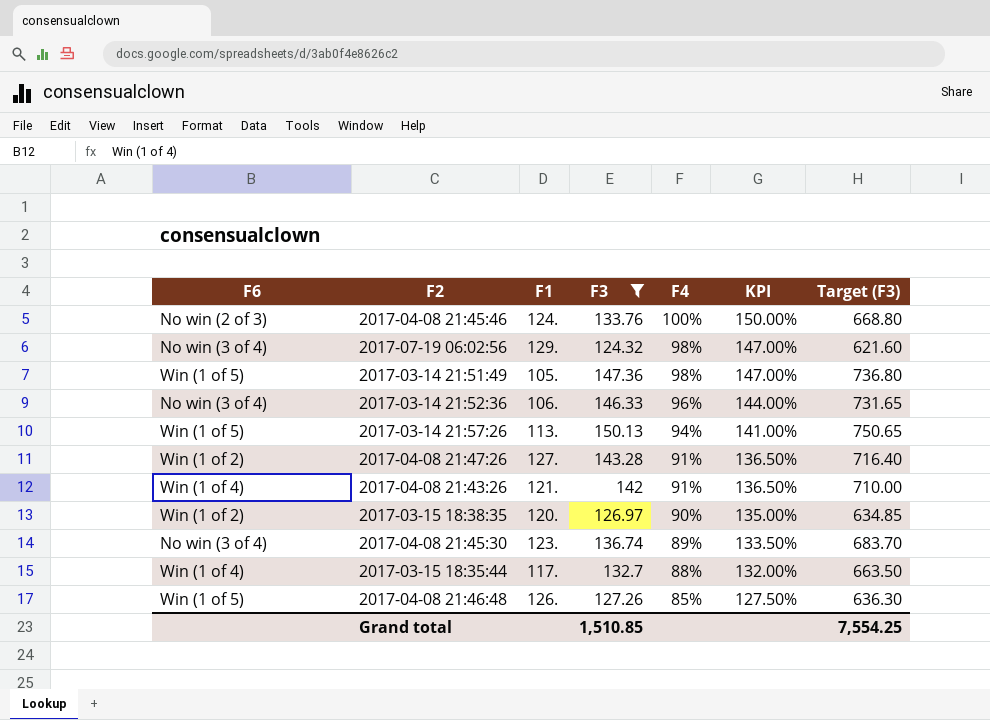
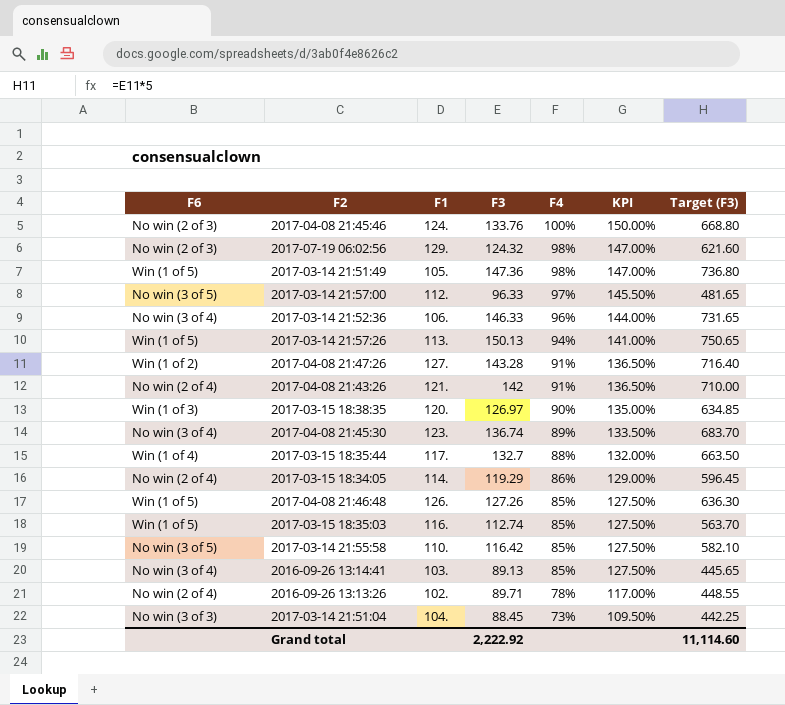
filter: F3 >= 124.32 -> none
2017-07-19 06:02:56 | F6: No win (3 of 4) -> No win (2 of 3)
2017-04-08 21:43:26 | F6: Win (1 of 4) -> No win (2 of 4)
2017-03-15 18:38:35 | F6: Win (1 of 2) -> Win (1 of 3)
Grand total | F3: 1,510.85 -> 2,222.92
Grand total | Target (F3): 7,554.25 -> 11,114.60

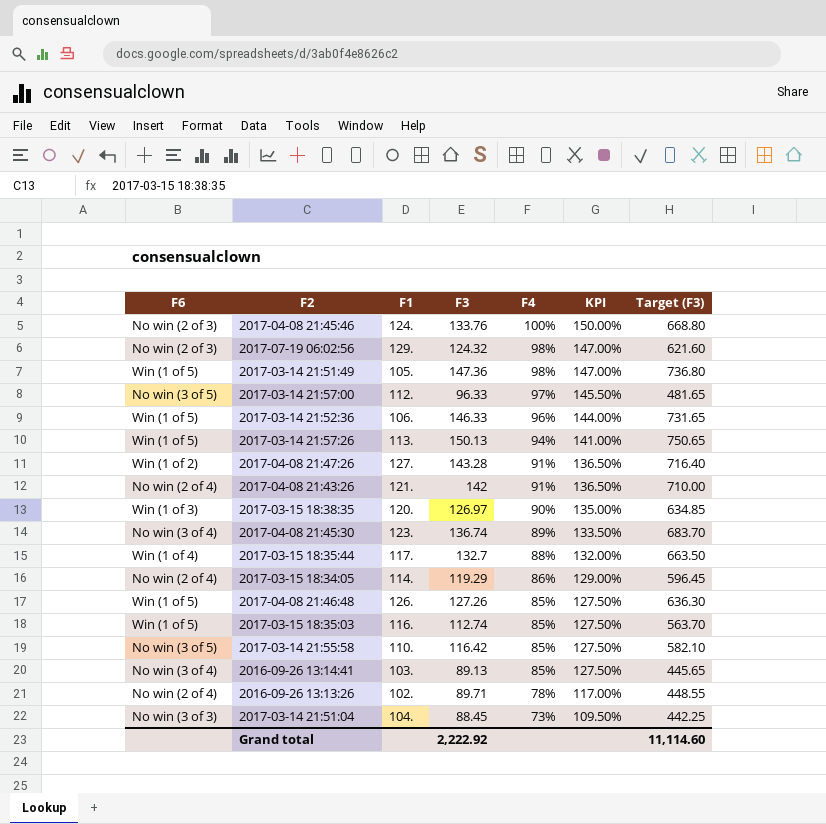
2017-03-14 21:52:36 | F6: No win (3 of 4) -> Win (1 of 5)

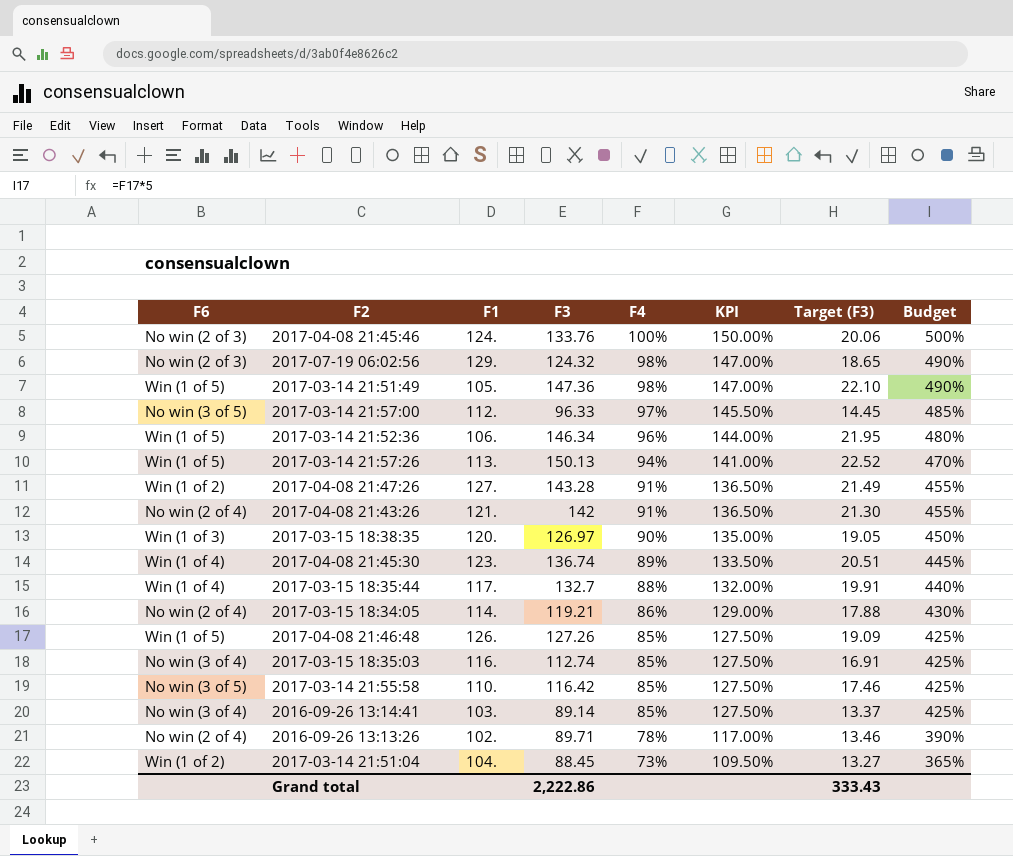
column Target (F3) | formula: [F3] * 5 -> [F3] * 0.15
column Budget | formula: none -> [F4] * 5
2017-03-14 21:52:36 | F3: 146.33 -> 146.34
2017-04-08 21:45:30 | F6: No win (3 of 4) -> Win (1 of 4)
2017-03-15 18:34:05 | F3: 119.29 -> 119.21
2017-03-15 18:35:03 | F6: Win (1 of 5) -> No win (3 of 4)
2016-09-26 13:14:41 | F3: 89.13 -> 89.14
2017-03-14 21:51:04 | F6: No win (3 of 3) -> Win (1 of 2)
Grand total | F3: 2,222.92 -> 2,222.86
Grand total | Target (F3): 11,114.60 -> 333.43

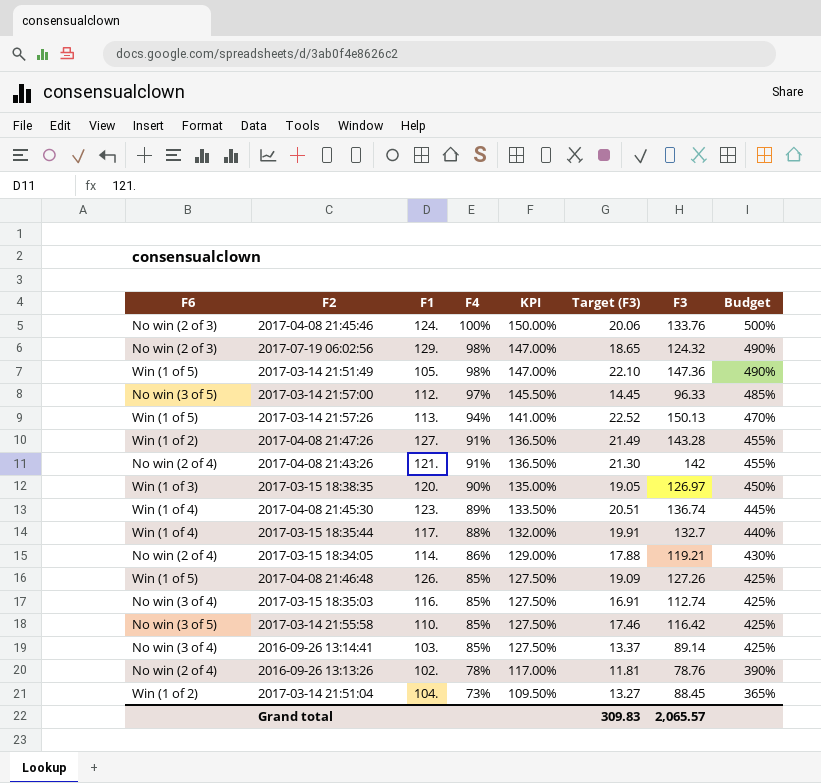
column F3 | position: 4 -> 7
row 2017-03-14 21:52:36: Win (1 of 5) | 106. | 146.34 | 96% | 144.00% | 21.95 | 480% -> none
2016-09-26 13:13:26 | Target (F3): 13.46 -> 11.81
2016-09-26 13:13:26 | F3: 89.71 -> 78.76
Grand total | Target (F3): 333.43 -> 309.83
Grand total | F3: 2,222.86 -> 2,065.57

